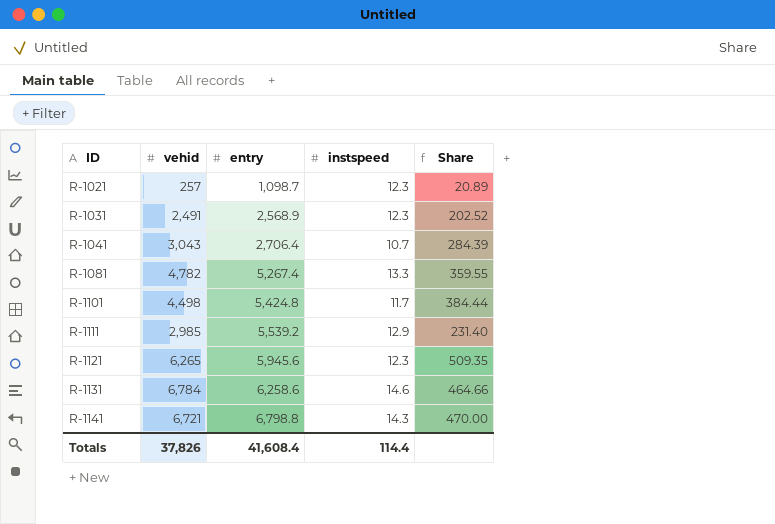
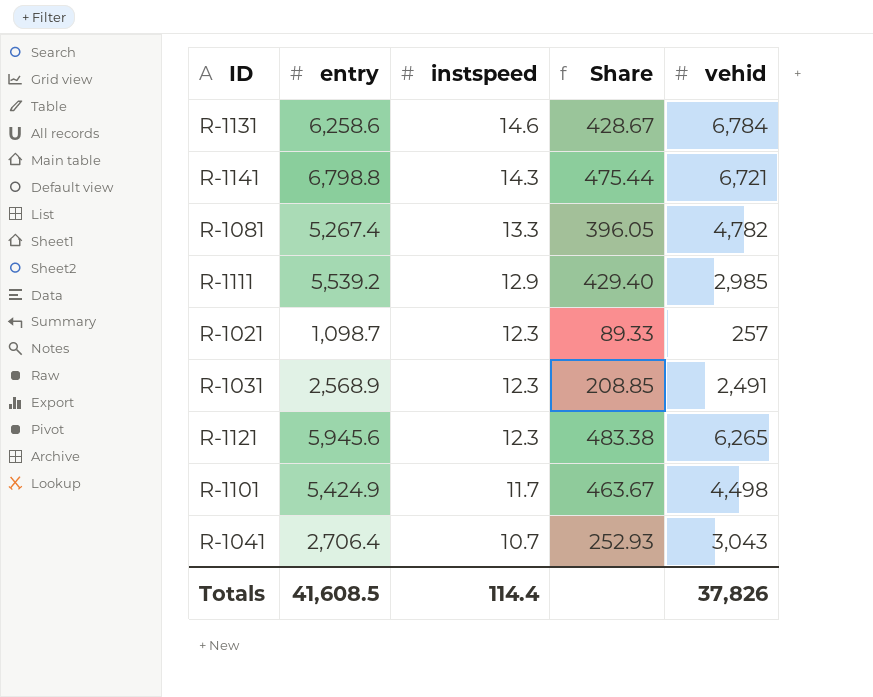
row order: ID ascending -> instspeed descending
column Share | formula: [vehid] / [instspeed] -> [entry] / [instspeed]
column vehid | position: 2 -> 5
R-1101 | entry: 5,424.8 -> 5,424.9
Totals | entry: 41,608.4 -> 41,608.5

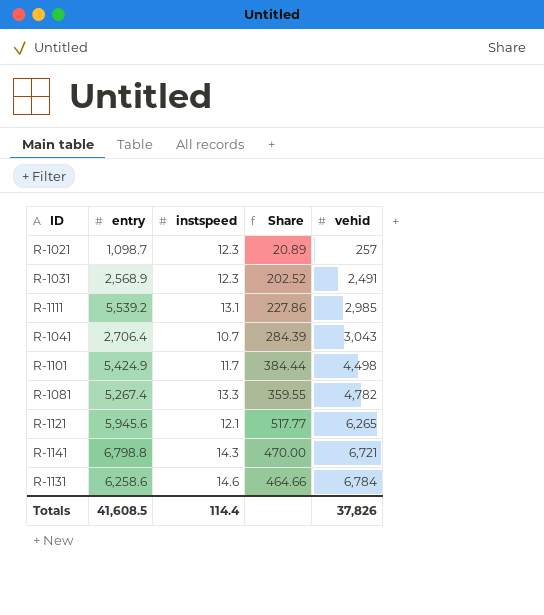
row order: instspeed descending -> vehid ascending
column Share | formula: [entry] / [instspeed] -> [vehid] / [instspeed]
R-1111 | instspeed: 12.9 -> 13.1
R-1121 | instspeed: 12.3 -> 12.1

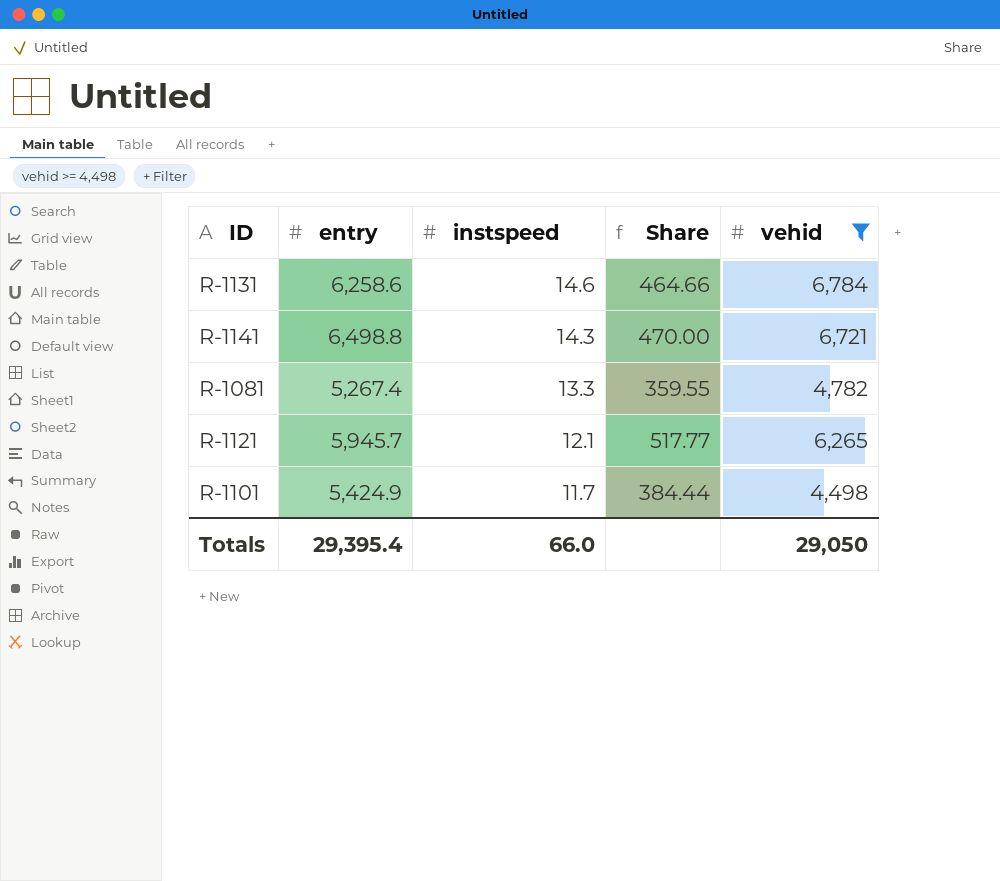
filter: none -> vehid >= 4,498
row order: vehid ascending -> instspeed descending
R-1141 | entry: 6,798.8 -> 6,498.8
R-1121 | entry: 5,945.6 -> 5,945.7
Totals | entry: 41,608.5 -> 29,395.4
Totals | instspeed: 114.4 -> 66.0
Totals | vehid: 37,826 -> 29,050

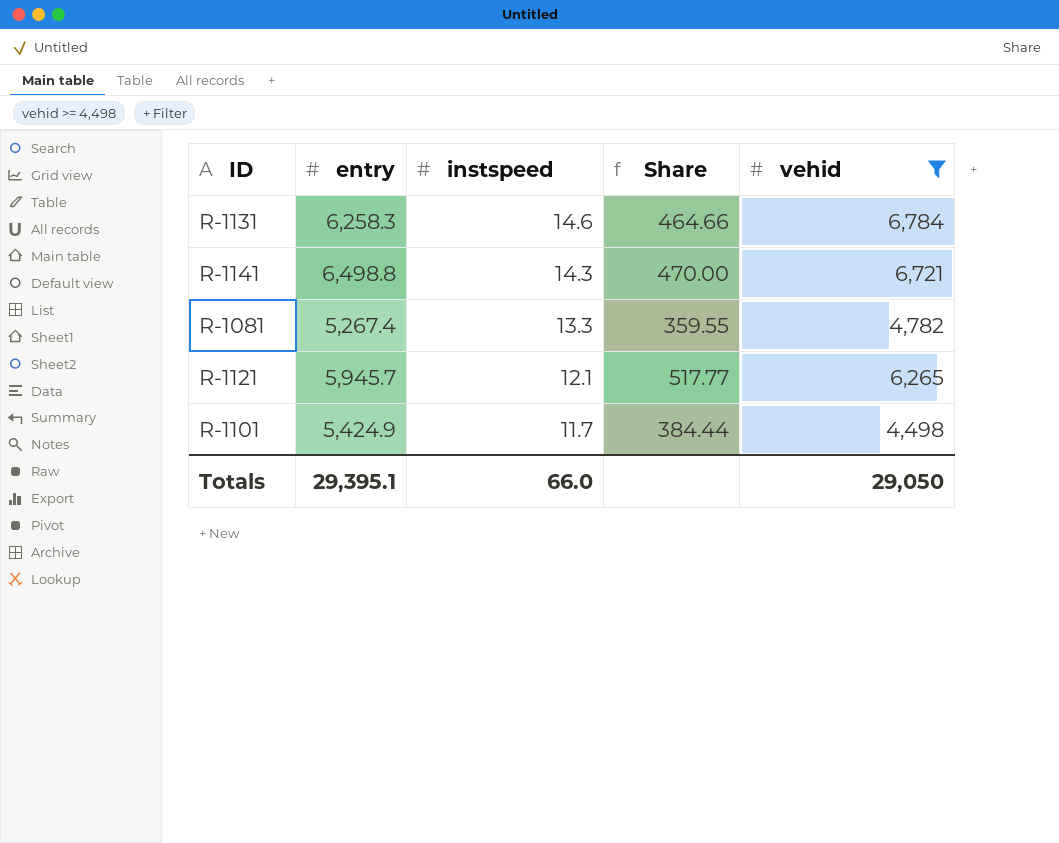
R-1131 | entry: 6,258.6 -> 6,258.3
Totals | entry: 29,395.4 -> 29,395.1

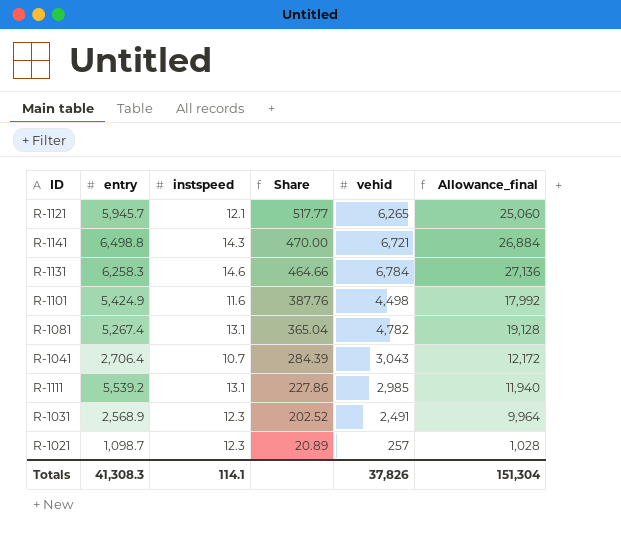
filter: vehid >= 4,498 -> none
row order: instspeed descending -> Share descending
column Allowance_final | formula: none -> [vehid] * 4
R-1101 | instspeed: 11.7 -> 11.6
R-1101 | Share: 384.44 -> 387.76
R-1081 | instspeed: 13.3 -> 13.1
R-1081 | Share: 359.55 -> 365.04
Totals | entry: 29,395.1 -> 41,308.3
Totals | instspeed: 66.0 -> 114.1
Totals | vehid: 29,050 -> 37,826

